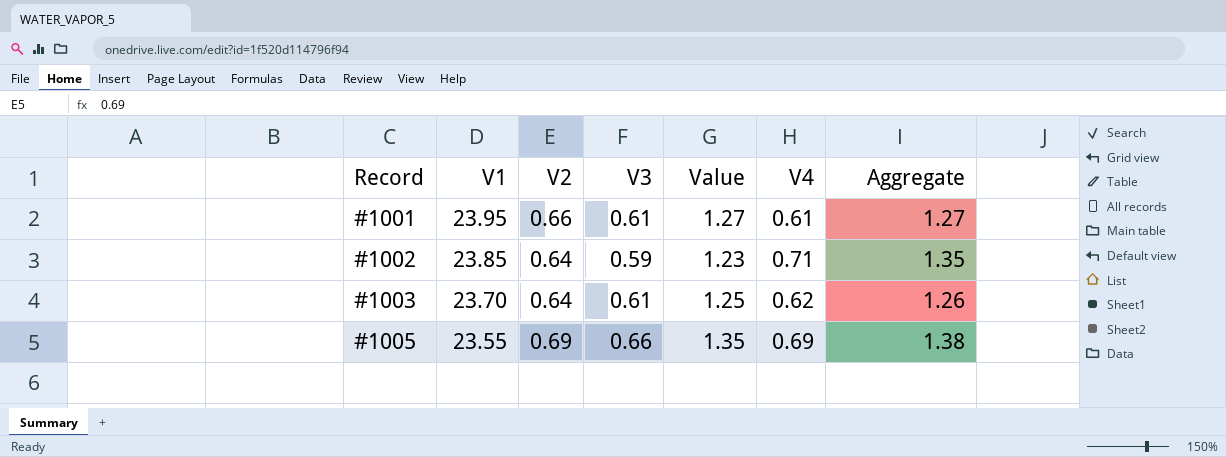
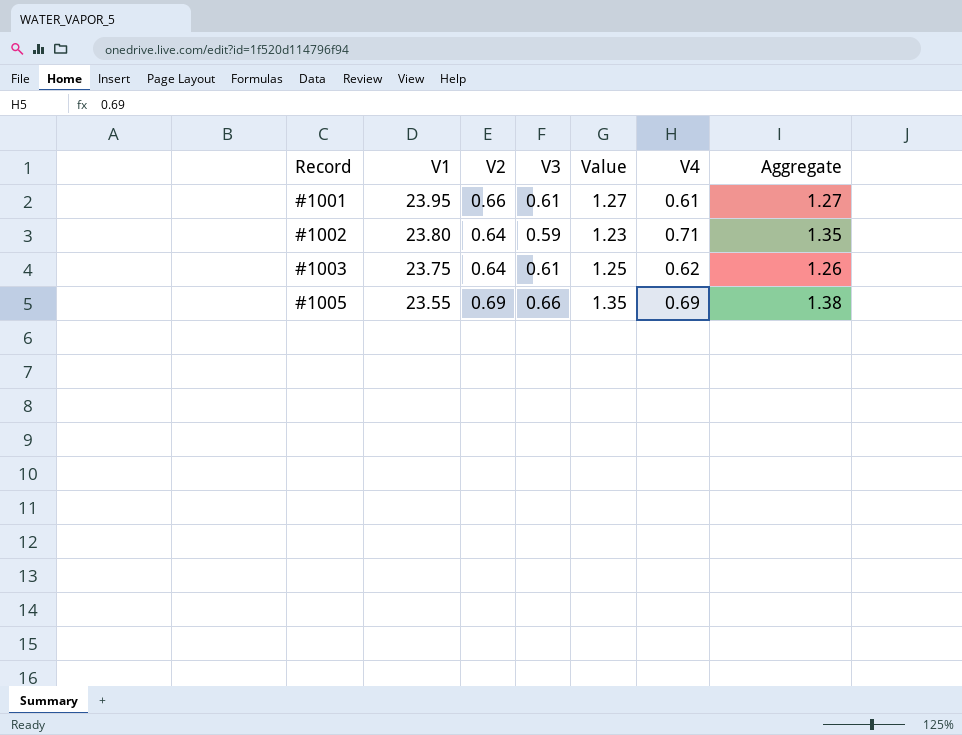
#1002 | V1: 23.85 -> 23.80
#1003 | V1: 23.70 -> 23.75

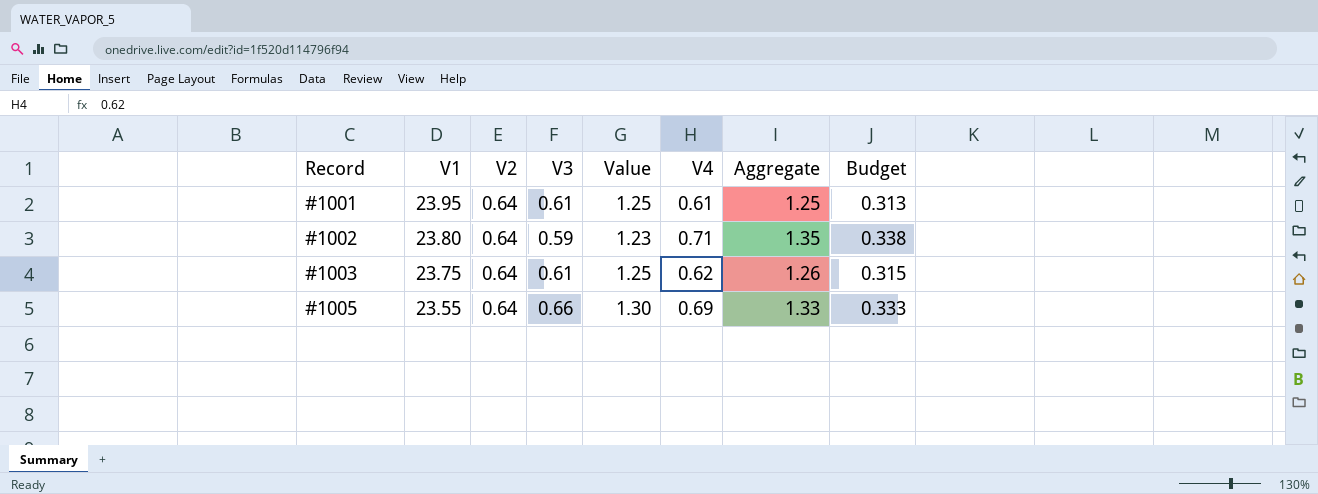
column Budget | formula: none -> [Aggregate] * 0.25
#1001 | V2: 0.66 -> 0.64
#1001 | Value: 1.27 -> 1.25
#1001 | Aggregate: 1.27 -> 1.25
#1005 | V2: 0.69 -> 0.64
#1005 | Value: 1.35 -> 1.30
#1005 | Aggregate: 1.38 -> 1.33

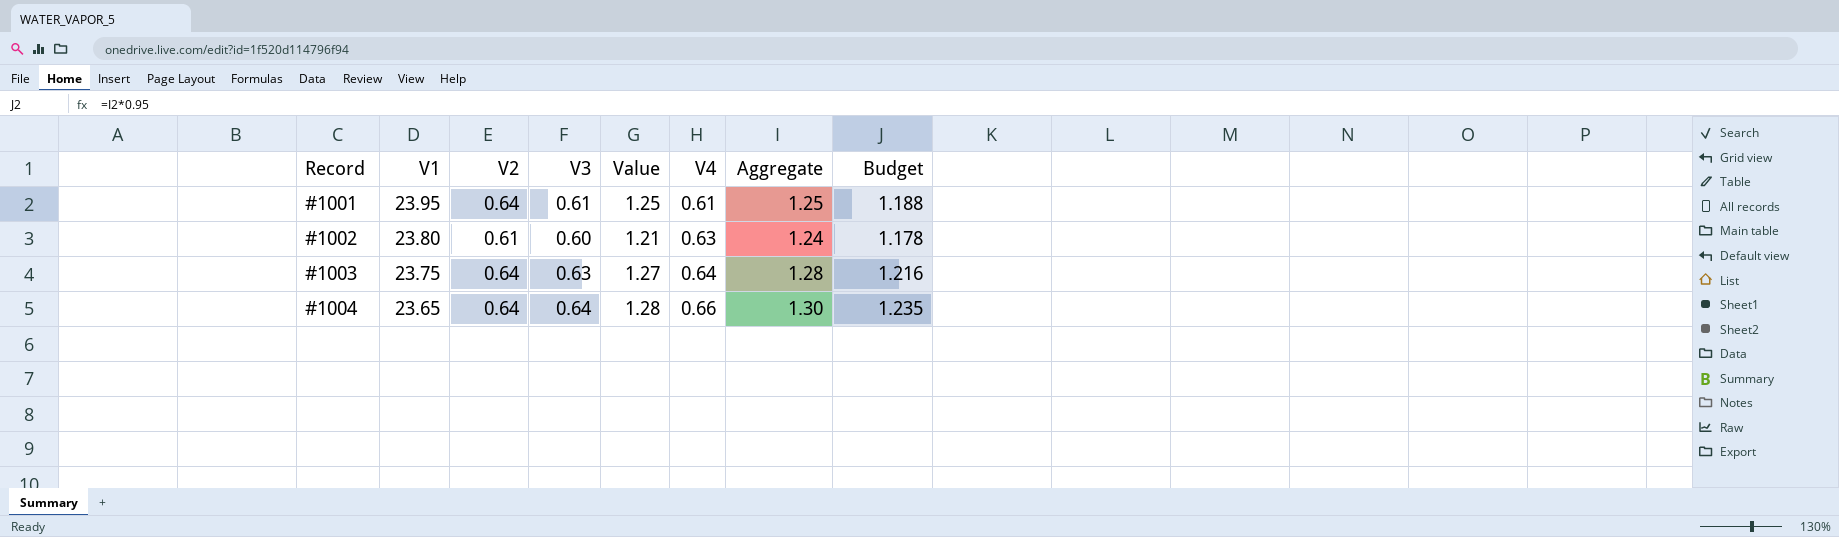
column Budget | formula: [Aggregate] * 0.25 -> [Aggregate] * 0.95
row #1005: 23.55 | 0.64 | 0.66 | 1.30 | 0.69 | 1.33 | 0.333 -> none
#1002 | V2: 0.64 -> 0.61
#1002 | V3: 0.59 -> 0.60
#1002 | Value: 1.23 -> 1.21
#1002 | V4: 0.71 -> 0.63
#1002 | Aggregate: 1.35 -> 1.24
#1003 | V3: 0.61 -> 0.63
#1003 | Value: 1.25 -> 1.27
#1003 | V4: 0.62 -> 0.64
#1003 | Aggregate: 1.26 -> 1.28
row #1004: none -> 23.65 | 0.64 | 0.64 | 1.28 | 0.66 | 1.30 | 1.235

